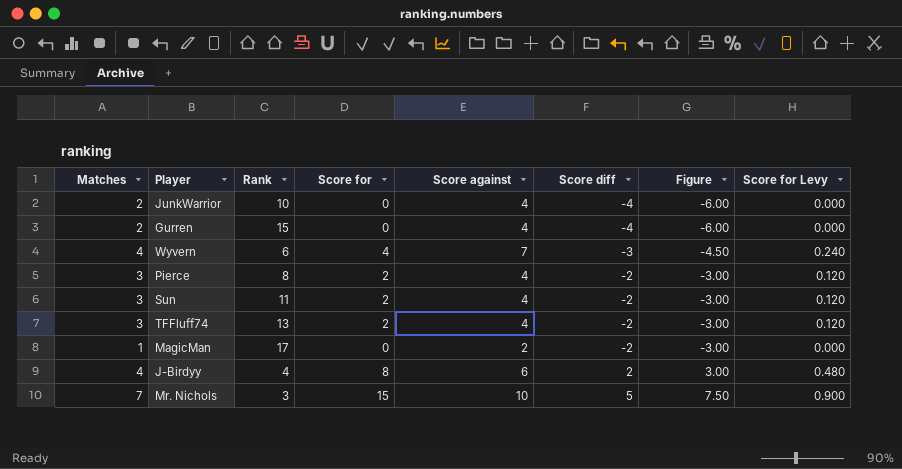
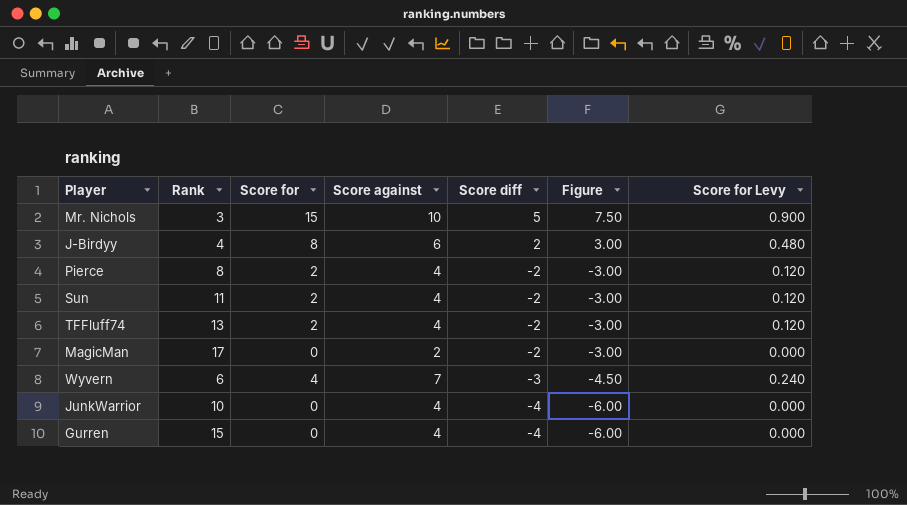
row order: Score diff ascending -> Score diff descending
column Matches | position: 1 -> none

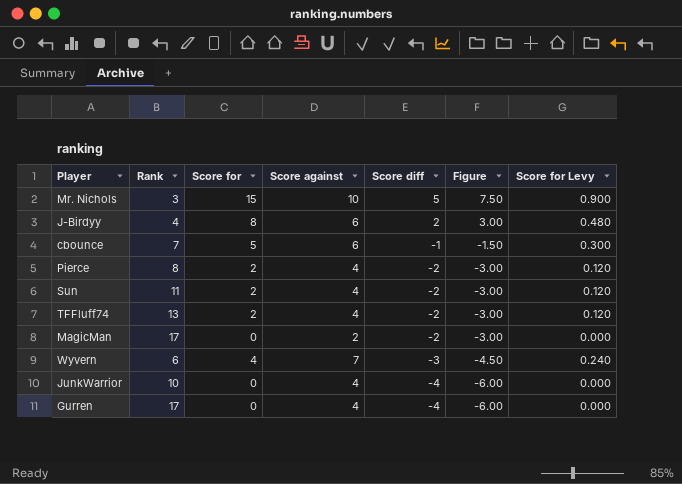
row cbounce: none -> 7 | 5 | 6 | -1 | -1.50 | 0.300
Gurren | Rank: 15 -> 17

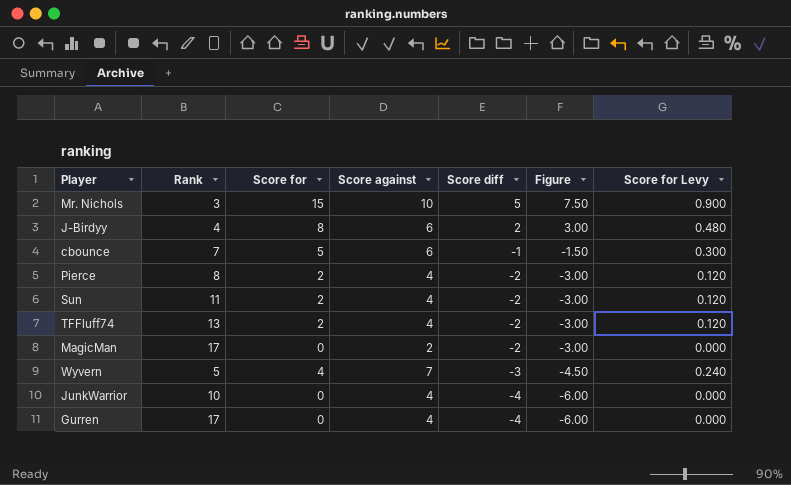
Wyvern | Rank: 6 -> 5

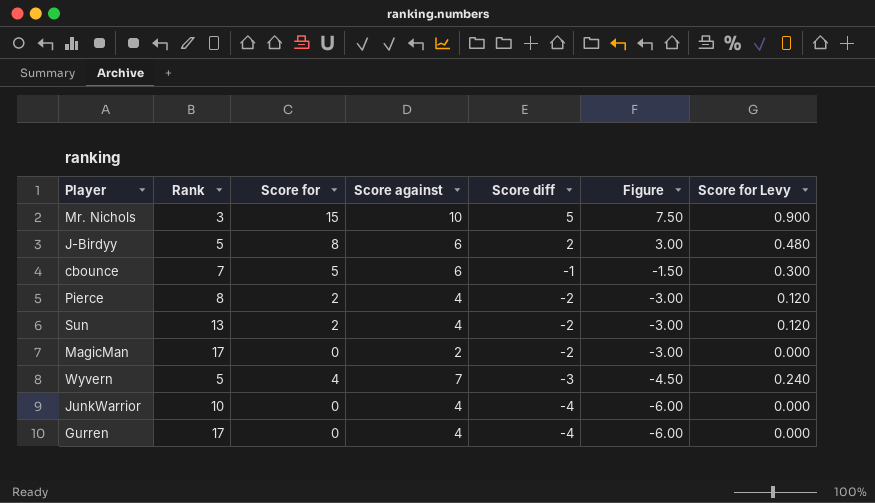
row TFFluff74: 13 | 2 | 4 | -2 | -3.00 | 0.120 -> none
J-Birdyy | Rank: 4 -> 5
Sun | Rank: 11 -> 13

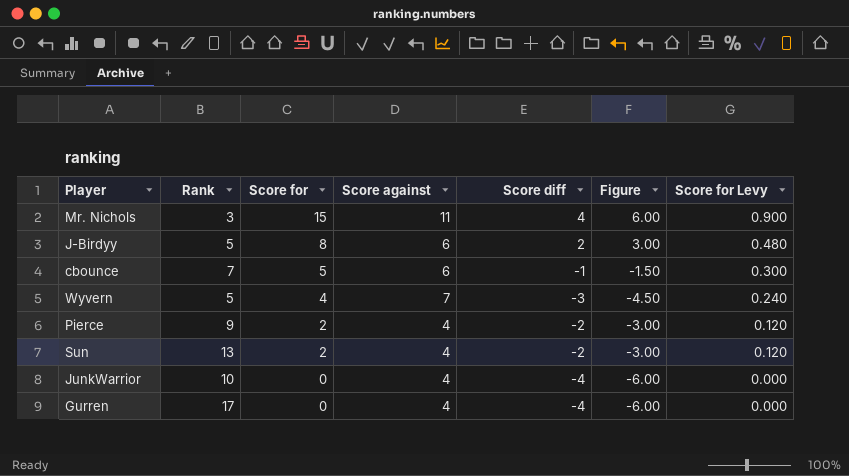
row order: Score diff descending -> Score for descending
row MagicMan: 17 | 0 | 2 | -2 | -3.00 | 0.000 -> none
Mr. Nichols | Score against: 10 -> 11
Mr. Nichols | Score diff: 5 -> 4
Mr. Nichols | Figure: 7.50 -> 6.00
Pierce | Rank: 8 -> 9

